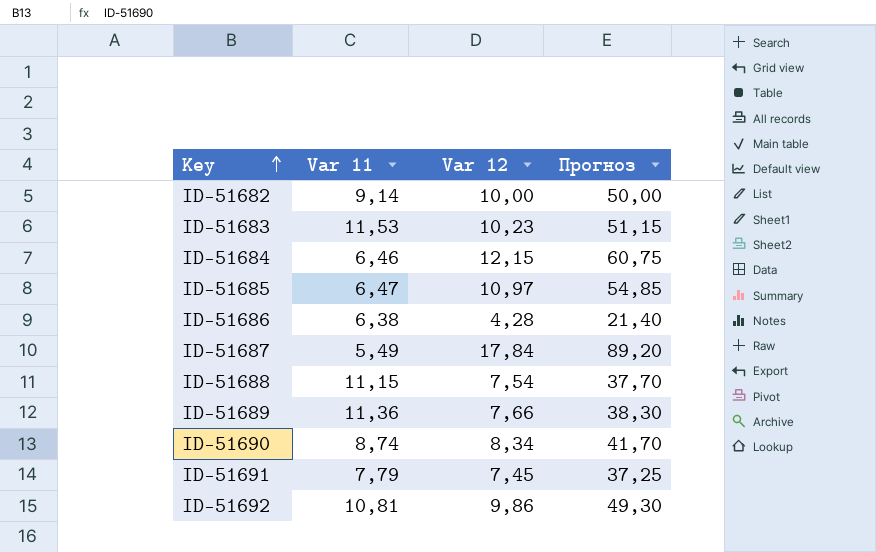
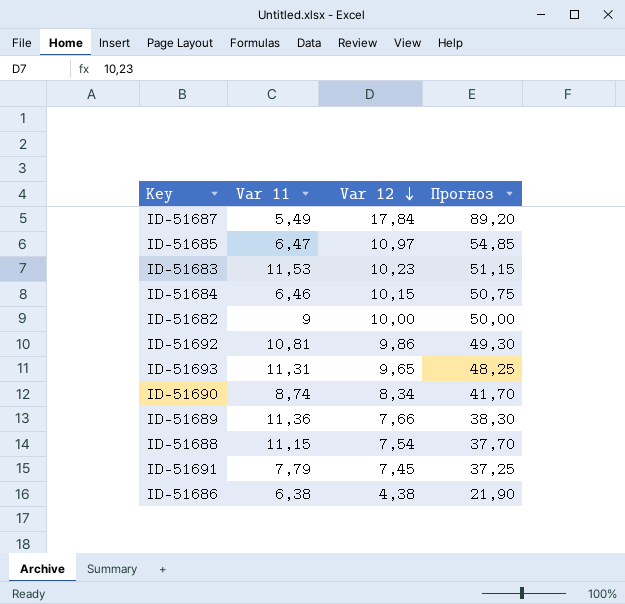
row order: Key ascending -> Var 12 descending
ID-51684 | Var 12: 12,15 -> 10,15
ID-51684 | Прогноз: 60,75 -> 50,75
ID-51682 | Var 11: 9,14 -> 9
row ID-51693: none -> 11,31 | 9,65 | 48,25
ID-51686 | Var 12: 4,28 -> 4,38
ID-51686 | Прогноз: 21,40 -> 21,90

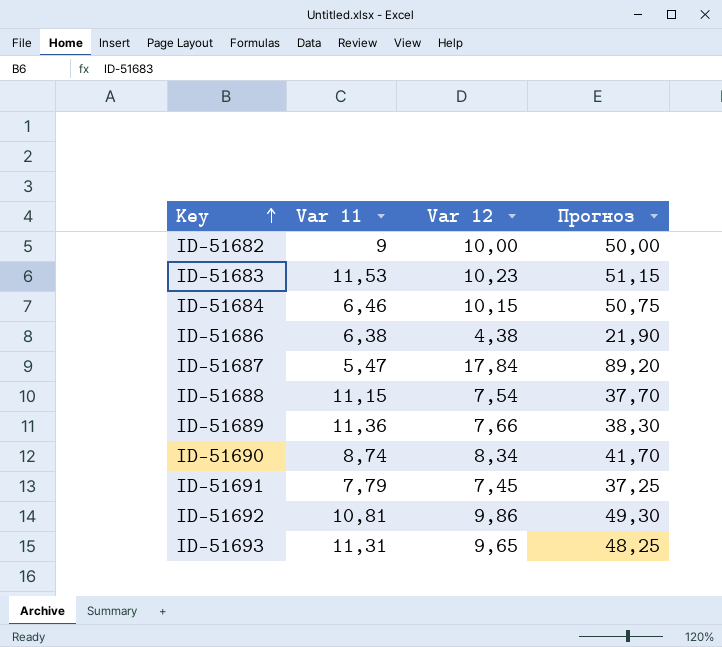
row order: Var 12 descending -> Key ascending
row ID-51685: 6,47 | 10,97 | 54,85 -> none
ID-51687 | Var 11: 5,49 -> 5,47

